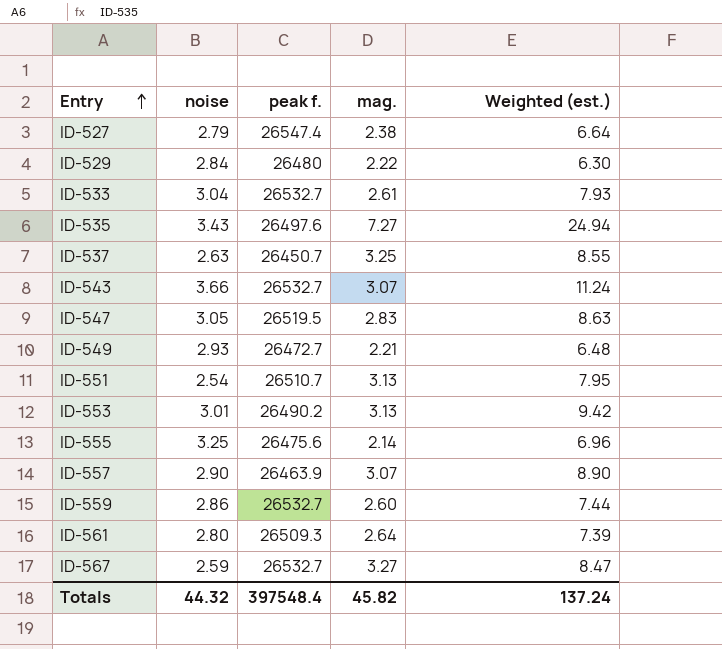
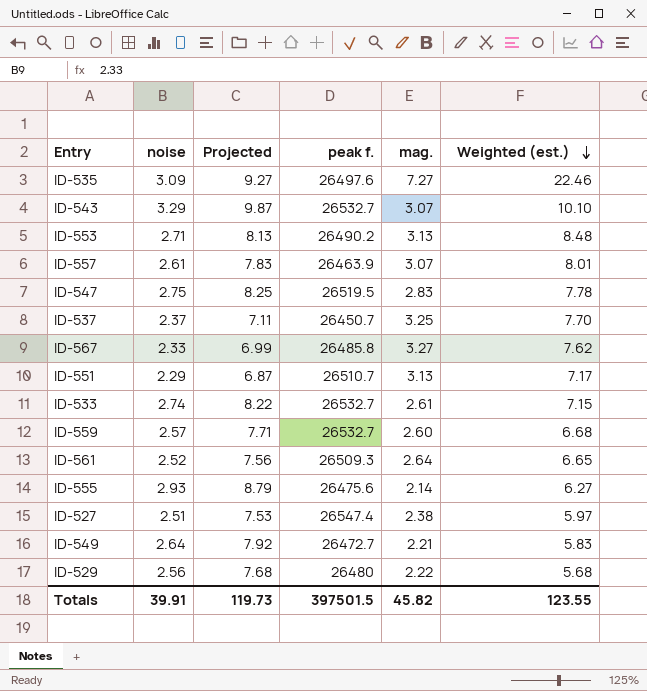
row order: Entry ascending -> Weighted (est.) descending
column Projected | formula: none -> [noise] * 3
ID-535 | noise: 3.43 -> 3.09
ID-535 | Weighted (est.): 24.94 -> 22.46
ID-543 | noise: 3.66 -> 3.29
ID-543 | Weighted (est.): 11.24 -> 10.10
ID-553 | noise: 3.01 -> 2.71
ID-553 | Weighted (est.): 9.42 -> 8.48
ID-557 | noise: 2.90 -> 2.61
ID-557 | Weighted (est.): 8.90 -> 8.01
ID-547 | noise: 3.05 -> 2.75
ID-547 | Weighted (est.): 8.63 -> 7.78
ID-537 | noise: 2.63 -> 2.37
ID-537 | Weighted (est.): 8.55 -> 7.70
ID-567 | noise: 2.59 -> 2.33
ID-567 | peak f.: 26532.7 -> 26485.8
ID-567 | Weighted (est.): 8.47 -> 7.62
ID-551 | noise: 2.54 -> 2.29
ID-551 | Weighted (est.): 7.95 -> 7.17
ID-533 | noise: 3.04 -> 2.74
ID-533 | Weighted (est.): 7.93 -> 7.15
ID-559 | noise: 2.86 -> 2.57
ID-559 | Weighted (est.): 7.44 -> 6.68
ID-561 | noise: 2.80 -> 2.52
ID-561 | Weighted (est.): 7.39 -> 6.65
ID-555 | noise: 3.25 -> 2.93
ID-555 | Weighted (est.): 6.96 -> 6.27
ID-527 | noise: 2.79 -> 2.51
ID-527 | Weighted (est.): 6.64 -> 5.97
ID-549 | noise: 2.93 -> 2.64
ID-549 | Weighted (est.): 6.48 -> 5.83
ID-529 | noise: 2.84 -> 2.56
ID-529 | Weighted (est.): 6.30 -> 5.68
Totals | noise: 44.32 -> 39.91
Totals | peak f.: 397548.4 -> 397501.5
Totals | Weighted (est.): 137.24 -> 123.55

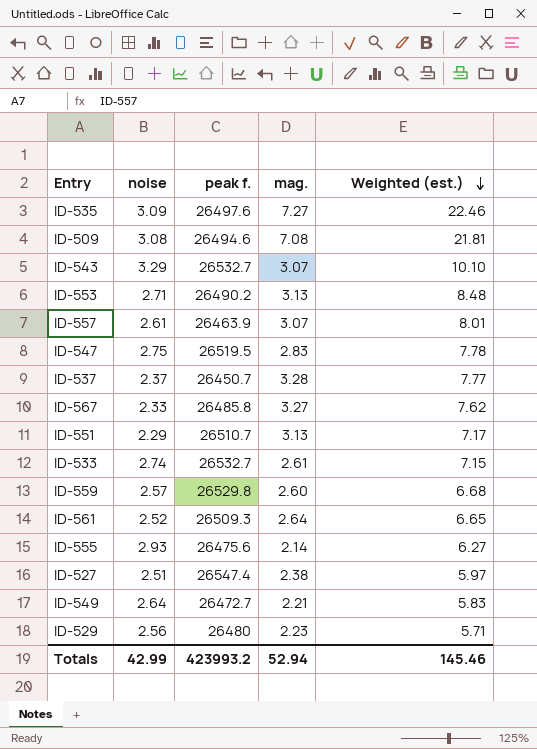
column Projected | formula: [noise] * 3 -> none
row ID-509: none -> 3.08 | 26494.6 | 7.08 | 21.81
ID-537 | mag.: 3.25 -> 3.28
ID-537 | Weighted (est.): 7.70 -> 7.77
ID-559 | peak f.: 26532.7 -> 26529.8
ID-529 | mag.: 2.22 -> 2.23
ID-529 | Weighted (est.): 5.68 -> 5.71
Totals | noise: 39.91 -> 42.99
Totals | peak f.: 397501.5 -> 423993.2
Totals | mag.: 45.82 -> 52.94
Totals | Weighted (est.): 123.55 -> 145.46

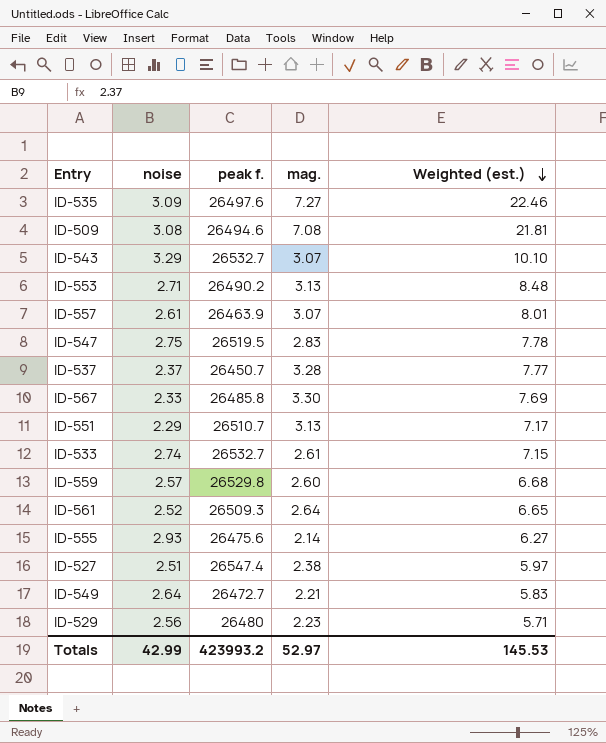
ID-567 | mag.: 3.27 -> 3.30
ID-567 | Weighted (est.): 7.62 -> 7.69
Totals | mag.: 52.94 -> 52.97
Totals | Weighted (est.): 145.46 -> 145.53

